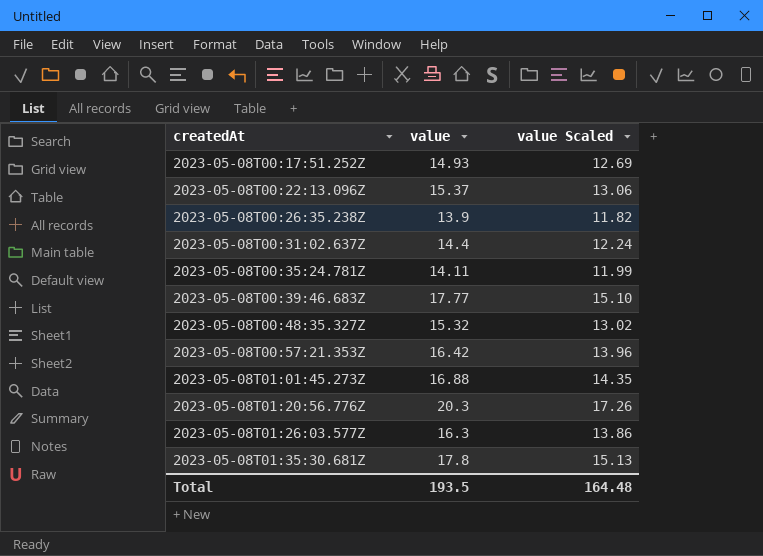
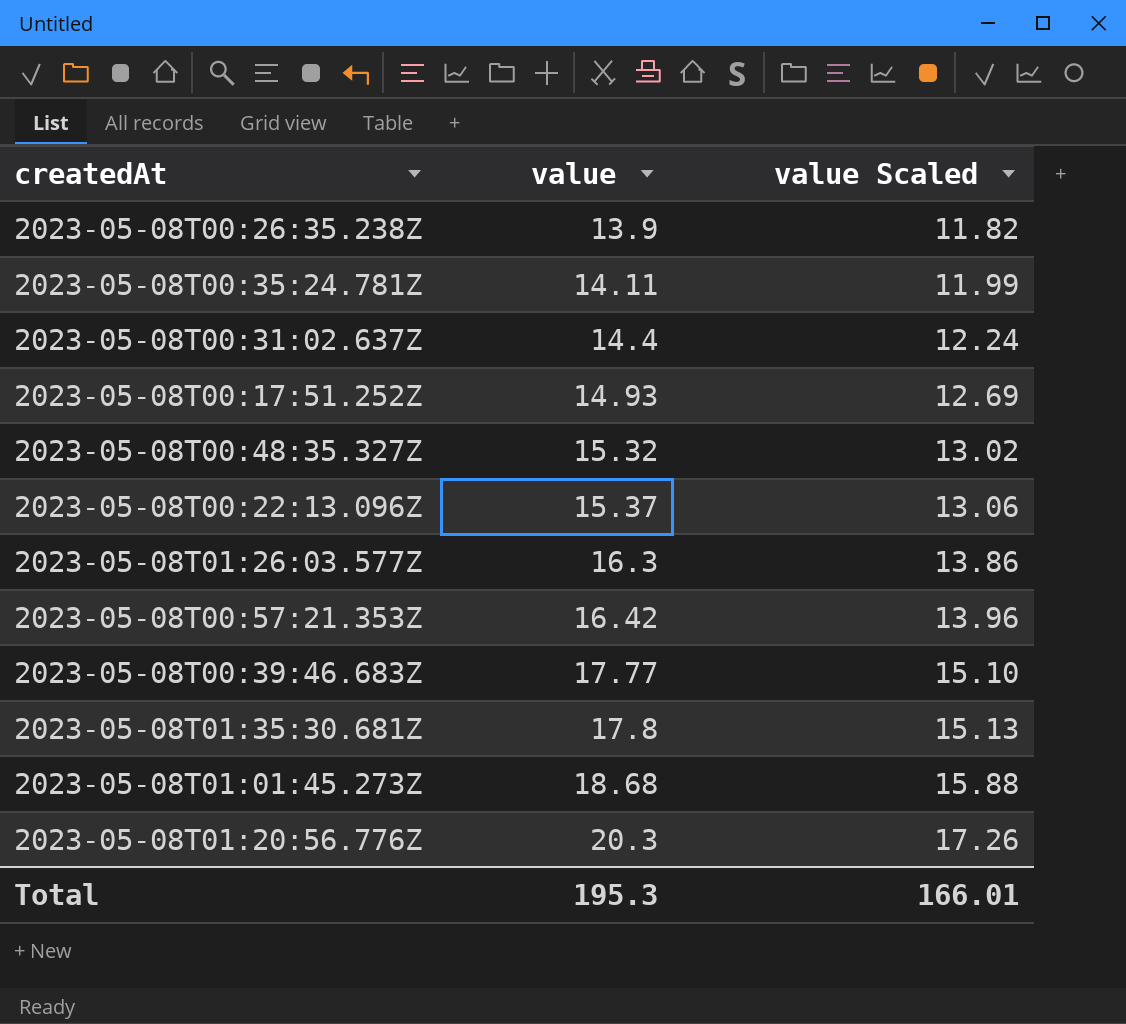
row order: createdAt ascending -> value ascending
2023-05-08T01:01:45.273Z | value: 16.88 -> 18.68
2023-05-08T01:01:45.273Z | value Scaled: 14.35 -> 15.88
Total | value: 193.5 -> 195.3
Total | value Scaled: 164.48 -> 166.01

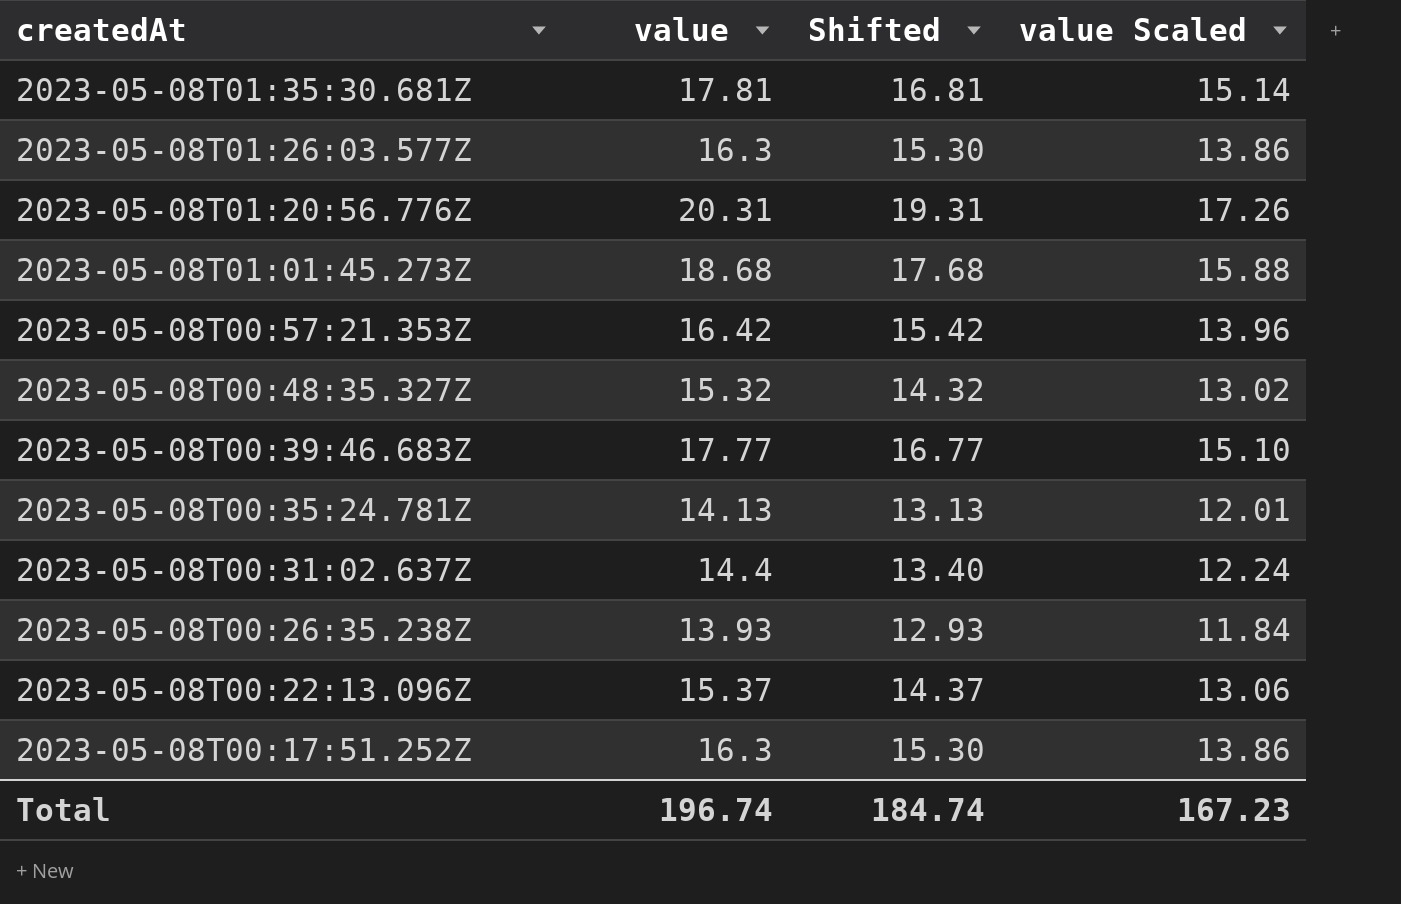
row order: value ascending -> createdAt descending
column Shifted | formula: none -> [value] - 1
2023-05-08T01:35:30.681Z | value: 17.8 -> 17.81
2023-05-08T01:35:30.681Z | value Scaled: 15.13 -> 15.14
2023-05-08T01:20:56.776Z | value: 20.3 -> 20.31
2023-05-08T00:35:24.781Z | value: 14.11 -> 14.13
2023-05-08T00:35:24.781Z | value Scaled: 11.99 -> 12.01
2023-05-08T00:26:35.238Z | value: 13.9 -> 13.93
2023-05-08T00:26:35.238Z | value Scaled: 11.82 -> 11.84
2023-05-08T00:17:51.252Z | value: 14.93 -> 16.3
2023-05-08T00:17:51.252Z | value Scaled: 12.69 -> 13.86
Total | value: 195.3 -> 196.74
Total | value Scaled: 166.01 -> 167.23

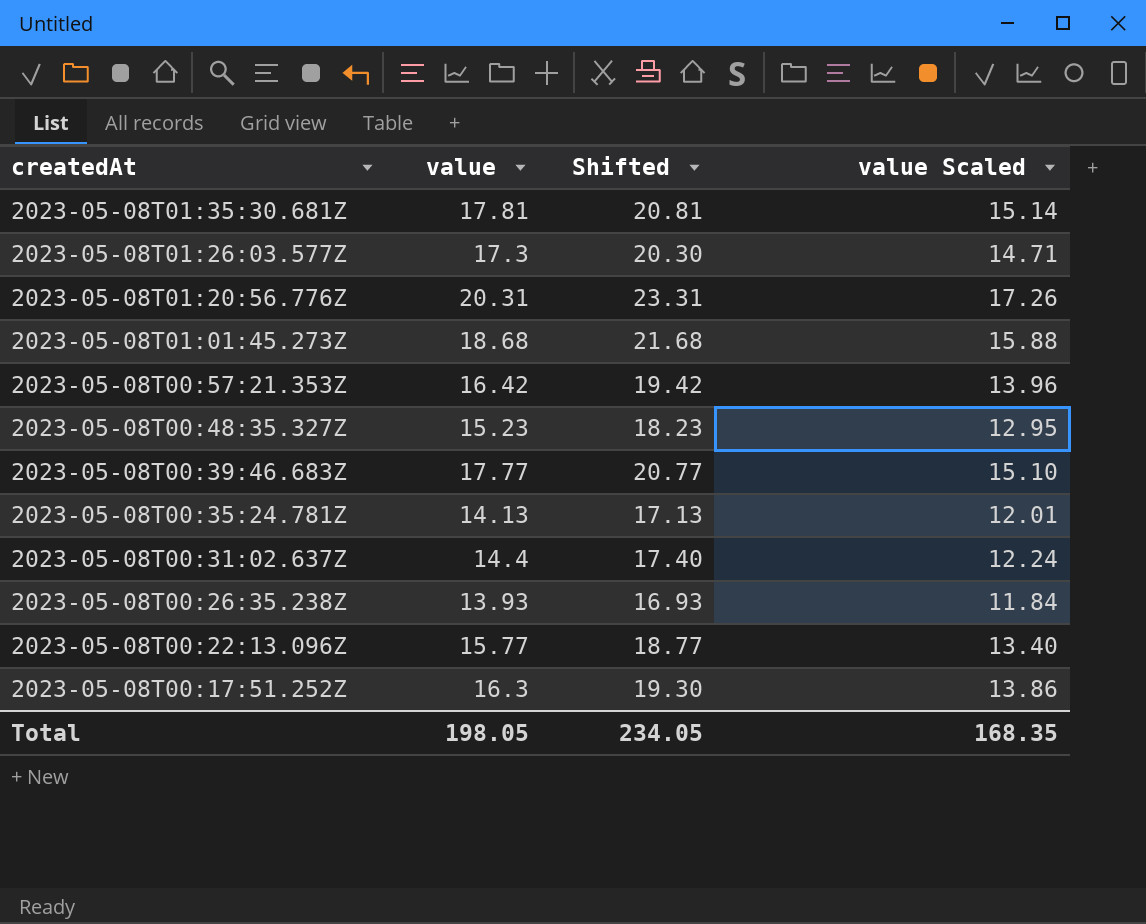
column Shifted | formula: [value] - 1 -> [value] + 3
2023-05-08T01:26:03.577Z | value: 16.3 -> 17.3
2023-05-08T01:26:03.577Z | value Scaled: 13.86 -> 14.71
2023-05-08T00:48:35.327Z | value: 15.32 -> 15.23
2023-05-08T00:48:35.327Z | value Scaled: 13.02 -> 12.95
2023-05-08T00:22:13.096Z | value: 15.37 -> 15.77
2023-05-08T00:22:13.096Z | value Scaled: 13.06 -> 13.40
Total | value: 196.74 -> 198.05
Total | Shifted: 184.74 -> 234.05
Total | value Scaled: 167.23 -> 168.35

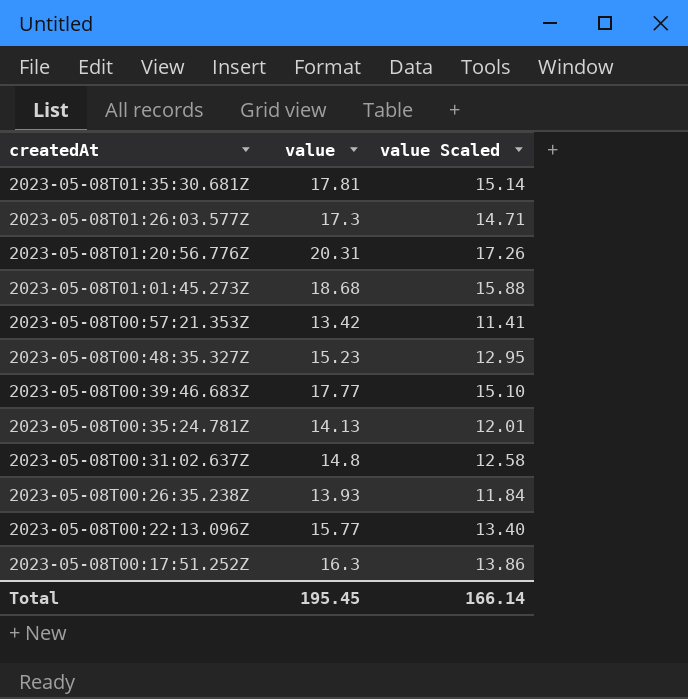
column Shifted | formula: [value] + 3 -> none
2023-05-08T00:57:21.353Z | value: 16.42 -> 13.42
2023-05-08T00:57:21.353Z | value Scaled: 13.96 -> 11.41
2023-05-08T00:31:02.637Z | value: 14.4 -> 14.8
2023-05-08T00:31:02.637Z | value Scaled: 12.24 -> 12.58
Total | value: 198.05 -> 195.45
Total | value Scaled: 168.35 -> 166.14

